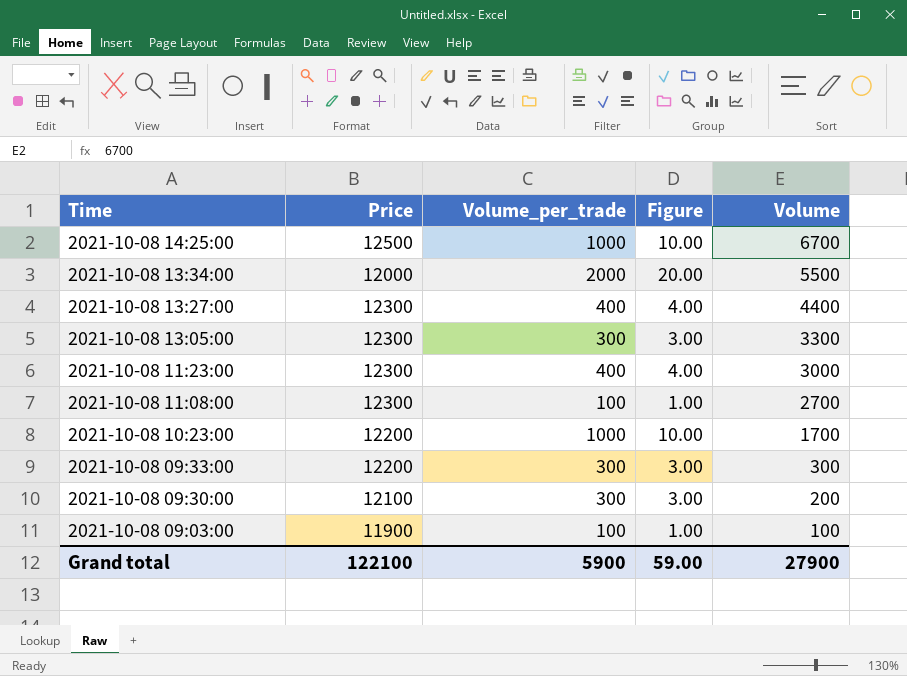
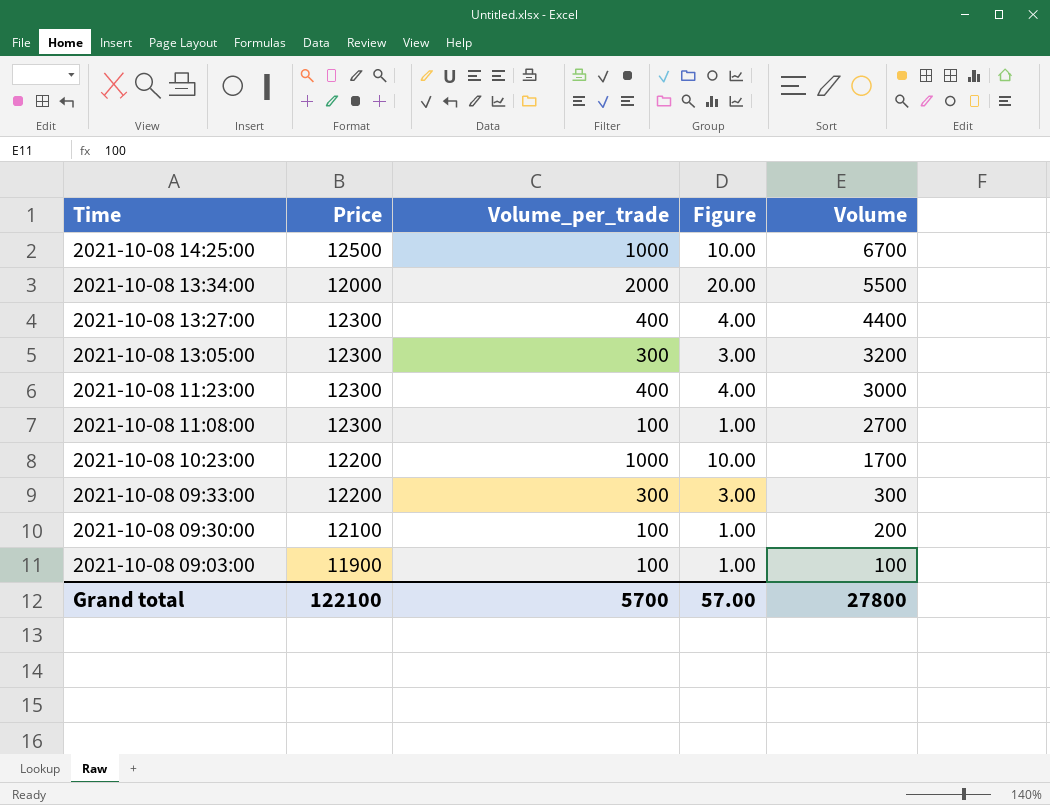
2021-10-08 13:05:00 | Volume: 3300 -> 3200
2021-10-08 09:30:00 | Volume_per_trade: 300 -> 100
2021-10-08 09:30:00 | Figure: 3.00 -> 1.00
Grand total | Volume_per_trade: 5900 -> 5700
Grand total | Figure: 59.00 -> 57.00
Grand total | Volume: 27900 -> 27800

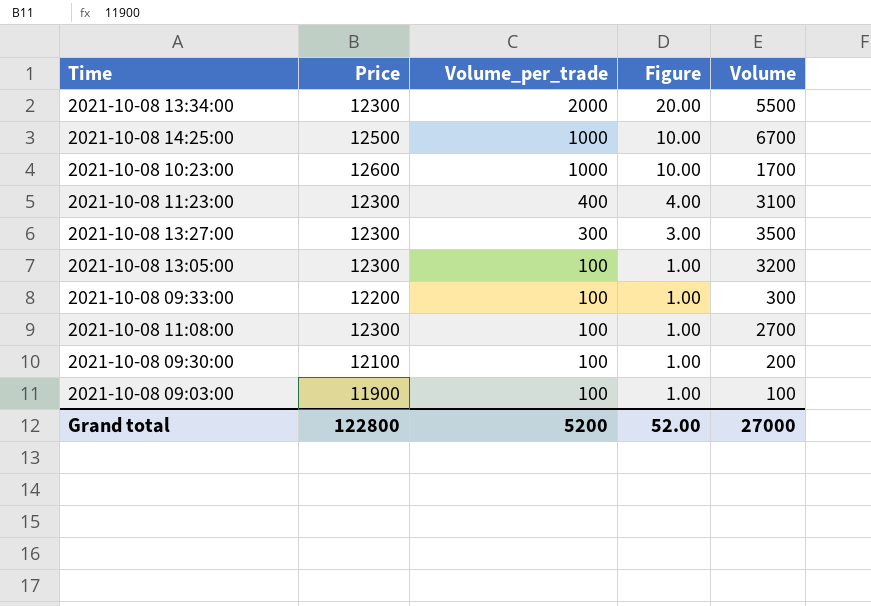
row order: Time descending -> Volume_per_trade descending
2021-10-08 13:34:00 | Price: 12000 -> 12300
2021-10-08 10:23:00 | Price: 12200 -> 12600
2021-10-08 11:23:00 | Volume: 3000 -> 3100
2021-10-08 13:27:00 | Volume_per_trade: 400 -> 300
2021-10-08 13:27:00 | Figure: 4.00 -> 3.00
2021-10-08 13:27:00 | Volume: 4400 -> 3500
2021-10-08 13:05:00 | Volume_per_trade: 300 -> 100
2021-10-08 13:05:00 | Figure: 3.00 -> 1.00
2021-10-08 09:33:00 | Volume_per_trade: 300 -> 100
2021-10-08 09:33:00 | Figure: 3.00 -> 1.00
Grand total | Price: 122100 -> 122800
Grand total | Volume_per_trade: 5700 -> 5200
Grand total | Figure: 57.00 -> 52.00
Grand total | Volume: 27800 -> 27000

